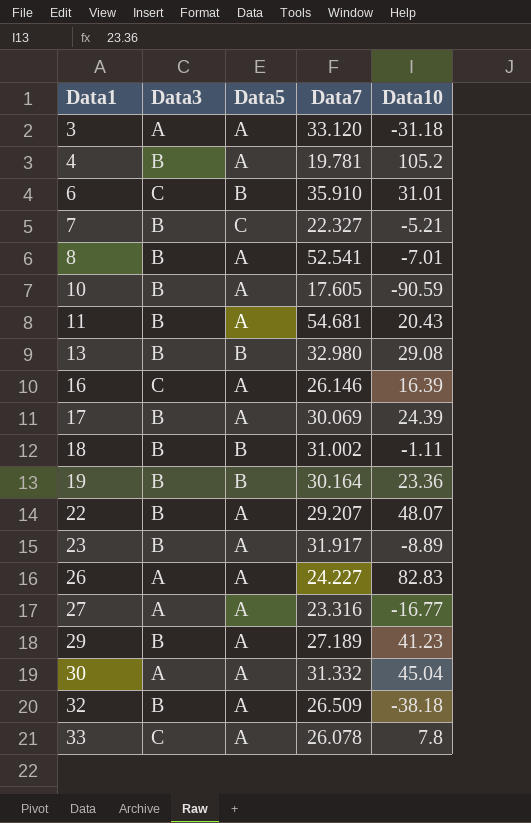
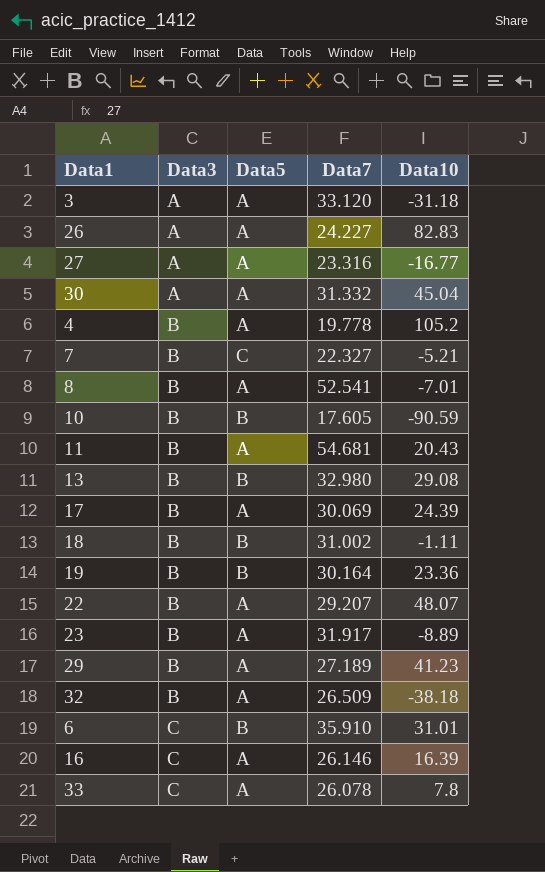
row order: Data1 ascending -> Data3 ascending
4 | Data7: 19.781 -> 19.778
10 | Data5: A -> B

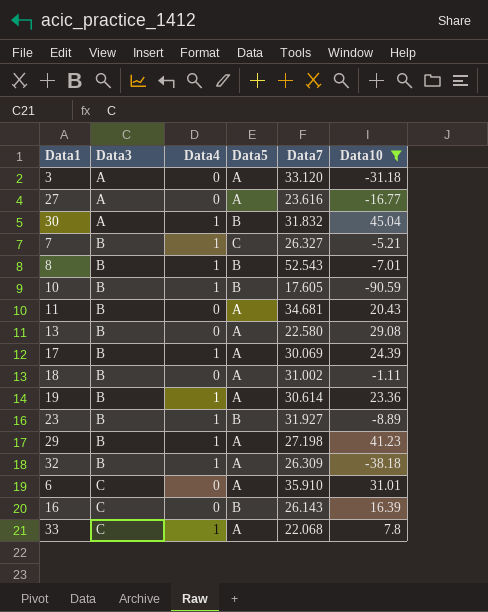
filter: none -> Data10 <= 45.04
column Data4 | position: none -> 3
27 | Data7: 23.316 -> 23.616
30 | Data5: A -> B
30 | Data7: 31.332 -> 31.832
7 | Data7: 22.327 -> 26.327
8 | Data5: A -> B
8 | Data7: 52.541 -> 52.543
11 | Data7: 54.681 -> 34.681
13 | Data5: B -> A
13 | Data7: 32.980 -> 22.580
18 | Data5: B -> A
19 | Data5: B -> A
19 | Data7: 30.164 -> 30.614
23 | Data5: A -> B
23 | Data7: 31.917 -> 31.927
29 | Data7: 27.189 -> 27.198
32 | Data7: 26.509 -> 26.309
6 | Data5: B -> A
16 | Data5: A -> B
16 | Data7: 26.146 -> 26.143
33 | Data7: 26.078 -> 22.068

